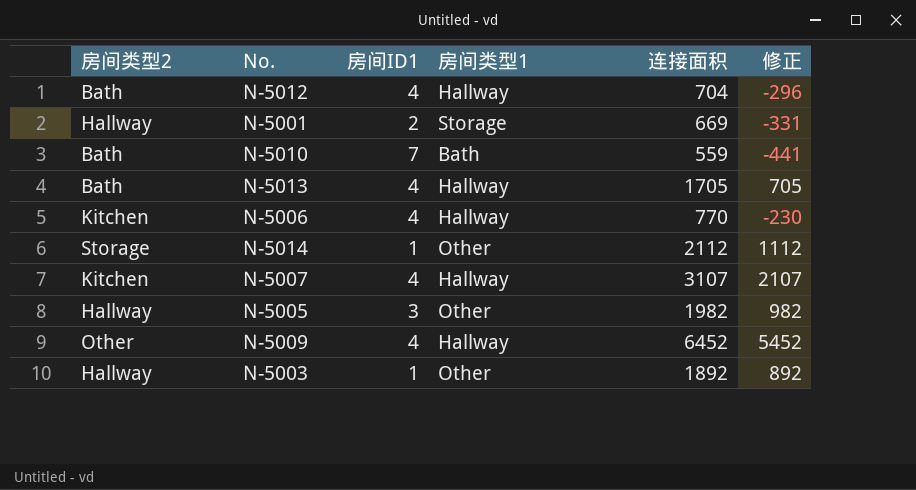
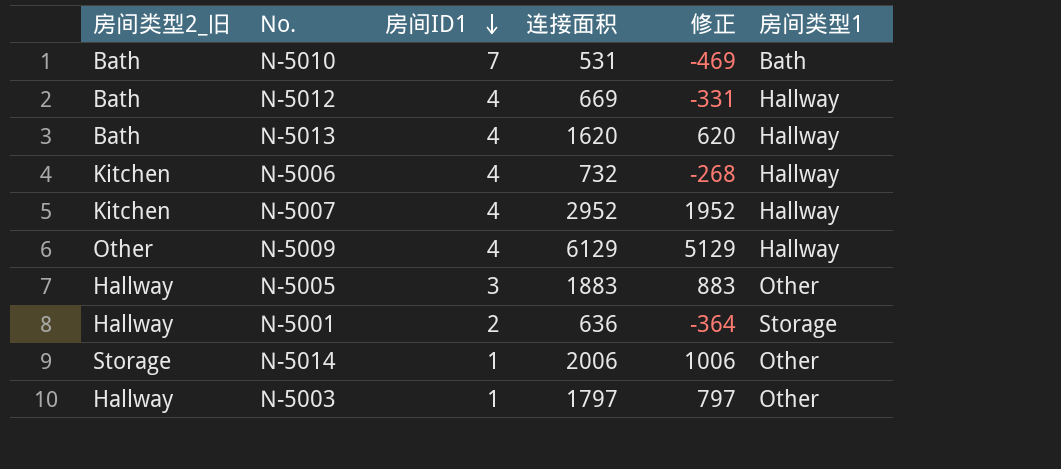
row order: none -> 房间ID1 descending
column name: 房间类型2 -> 房间类型2_旧
column 房间类型1 | position: 4 -> 6
N-5010 | 连接面积: 559 -> 531
N-5010 | 修正: -441 -> -469
N-5012 | 连接面积: 704 -> 669
N-5012 | 修正: -296 -> -331
N-5013 | 连接面积: 1705 -> 1620
N-5013 | 修正: 705 -> 620
N-5006 | 连接面积: 770 -> 732
N-5006 | 修正: -230 -> -268
N-5007 | 连接面积: 3107 -> 2952
N-5007 | 修正: 2107 -> 1952
N-5009 | 连接面积: 6452 -> 6129
N-5009 | 修正: 5452 -> 5129
N-5005 | 连接面积: 1982 -> 1883
N-5005 | 修正: 982 -> 883
N-5001 | 连接面积: 669 -> 636
N-5001 | 修正: -331 -> -364
N-5014 | 连接面积: 2112 -> 2006
N-5014 | 修正: 1112 -> 1006
N-5003 | 连接面积: 1892 -> 1797
N-5003 | 修正: 892 -> 797

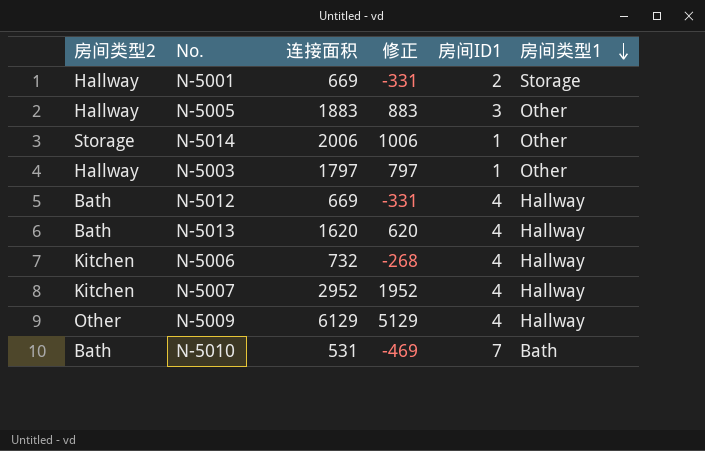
row order: 房间ID1 descending -> 房间类型1 descending
column name: 房间类型2_旧 -> 房间类型2
column 房间ID1 | position: 3 -> 5
N-5001 | 连接面积: 636 -> 669
N-5001 | 修正: -364 -> -331

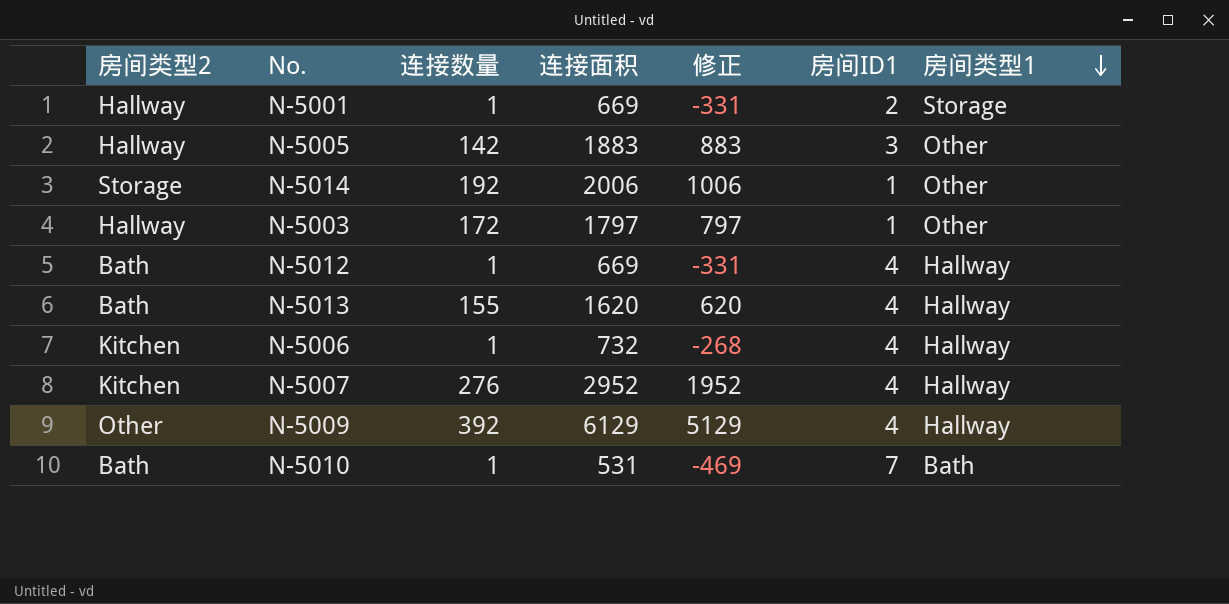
column 连接数量 | position: none -> 3

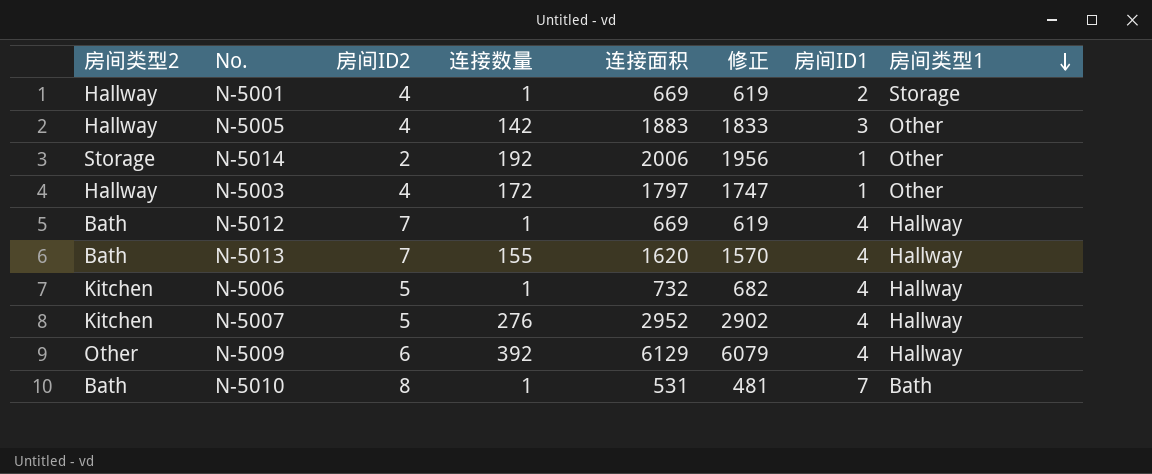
column 房间ID2 | position: none -> 3
column 修正 | formula: [连接面积] - 1000 -> [连接面积] - 50

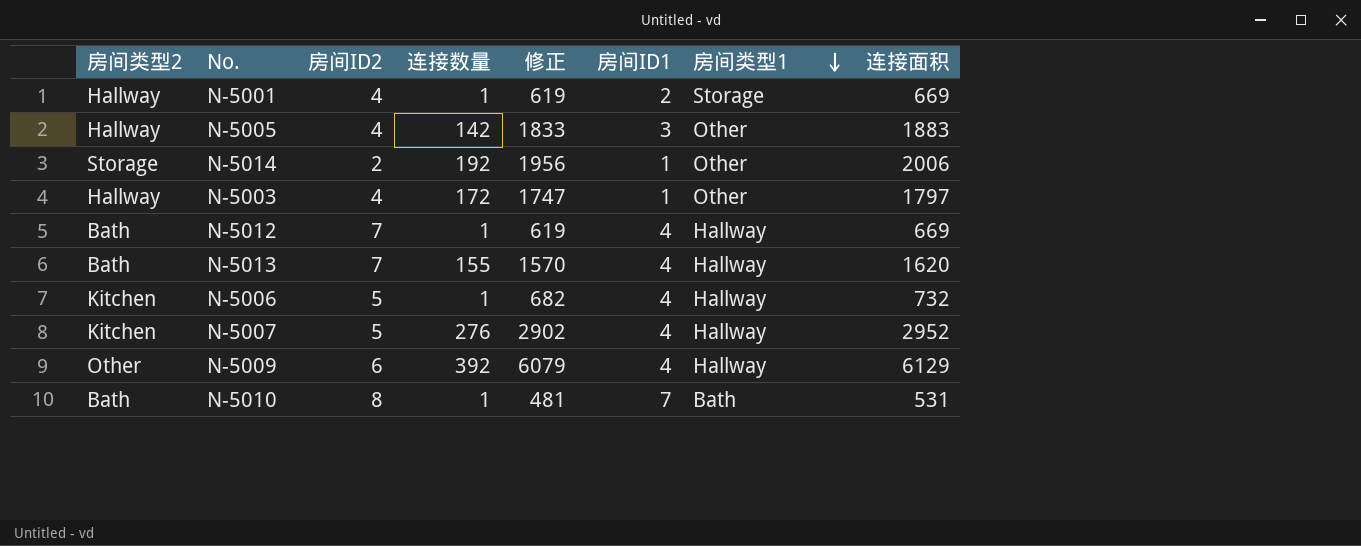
column 连接面积 | position: 5 -> 8

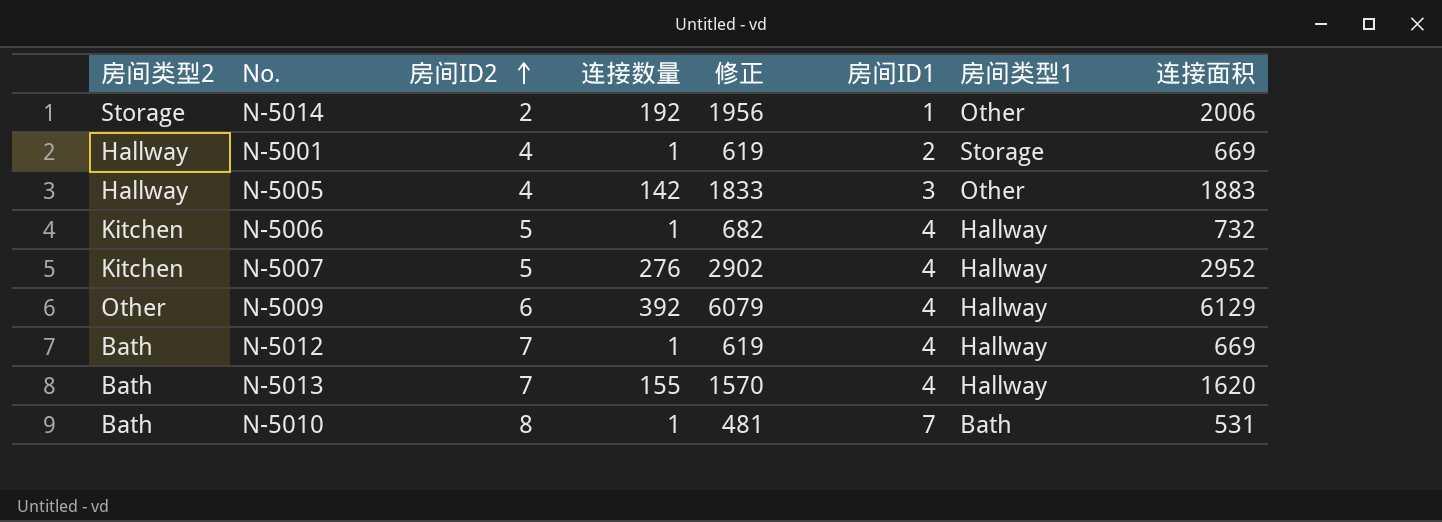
row order: 房间类型1 descending -> 房间ID2 ascending
row N-5003: Hallway | 4 | 172 | 1747 | 1 | Other | 1797 -> none

